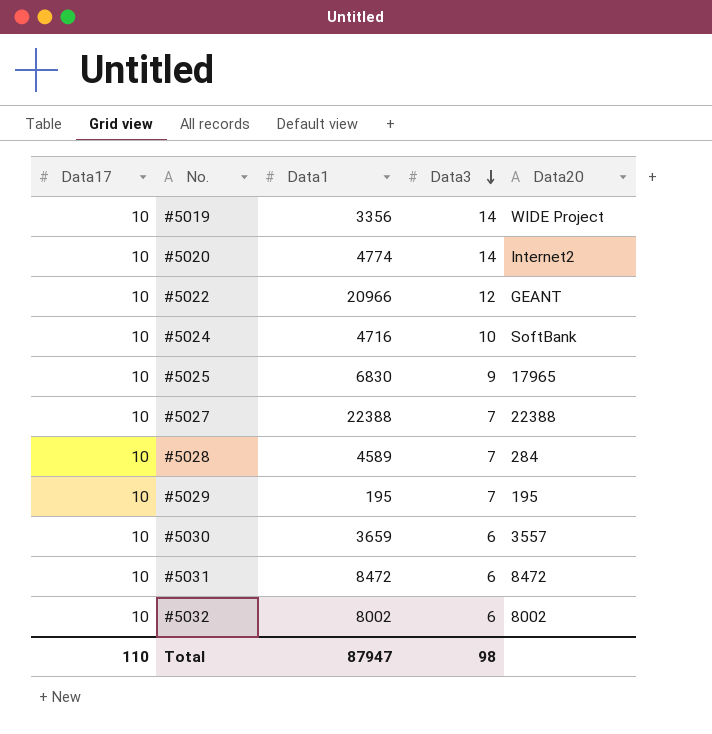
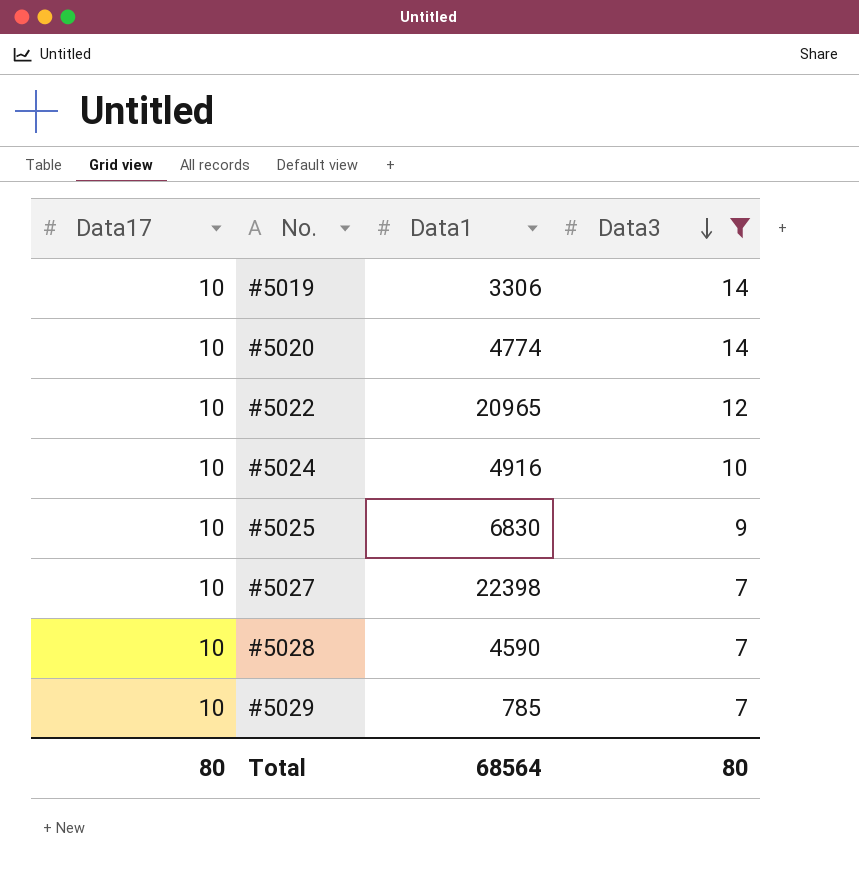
filter: none -> Data3 != 6
column Data20 | position: 5 -> none
#5019 | Data1: 3356 -> 3306
#5022 | Data1: 20966 -> 20965
#5024 | Data1: 4716 -> 4916
#5027 | Data1: 22388 -> 22398
#5028 | Data1: 4589 -> 4590
#5029 | Data1: 195 -> 785
Total | Data17: 110 -> 80
Total | Data1: 87947 -> 68564
Total | Data3: 98 -> 80

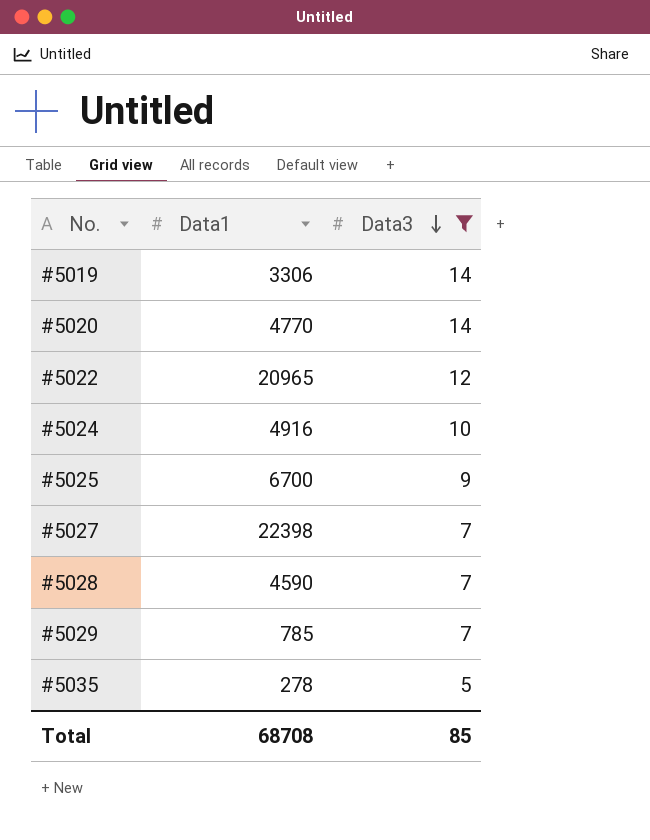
column Data17 | position: 1 -> none
#5020 | Data1: 4774 -> 4770
#5025 | Data1: 6830 -> 6700
row #5035: none -> 278 | 5
Total | Data1: 68564 -> 68708
Total | Data3: 80 -> 85

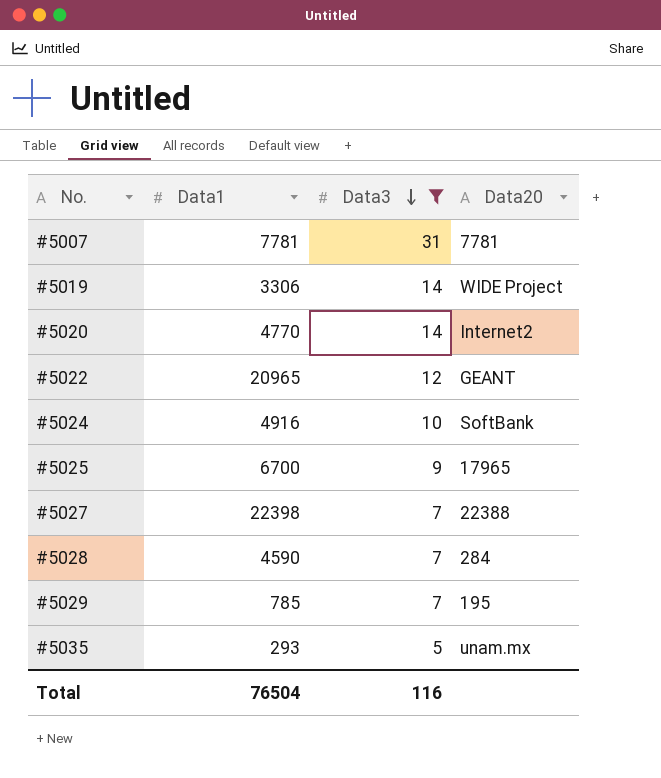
column Data20 | position: none -> 4
row #5007: none -> 7781 | 31 | 7781
#5035 | Data1: 278 -> 293
Total | Data1: 68708 -> 76504
Total | Data3: 85 -> 116

